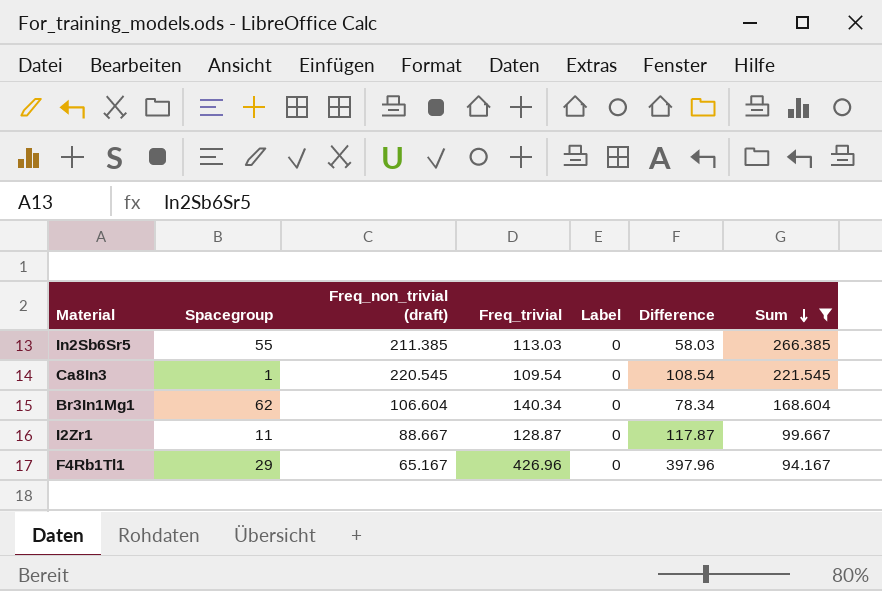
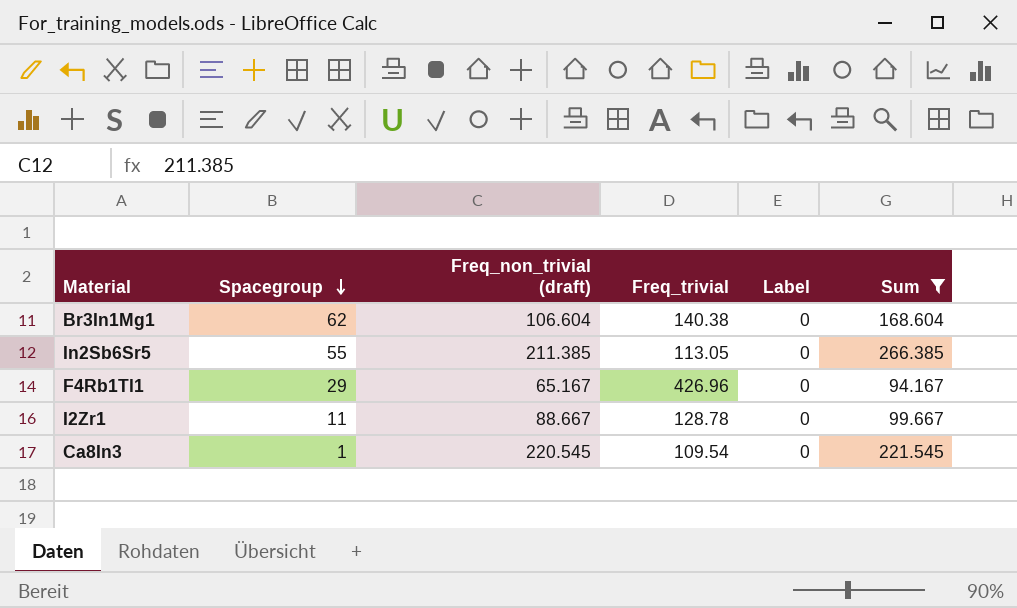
row order: Sum descending -> Spacegroup descending
column Difference | formula: [Freq_trivial] - [Spacegroup] -> none
Br3In1Mg1 | Freq_trivial: 140.34 -> 140.38
In2Sb6Sr5 | Freq_trivial: 113.03 -> 113.05
I2Zr1 | Freq_trivial: 128.87 -> 128.78

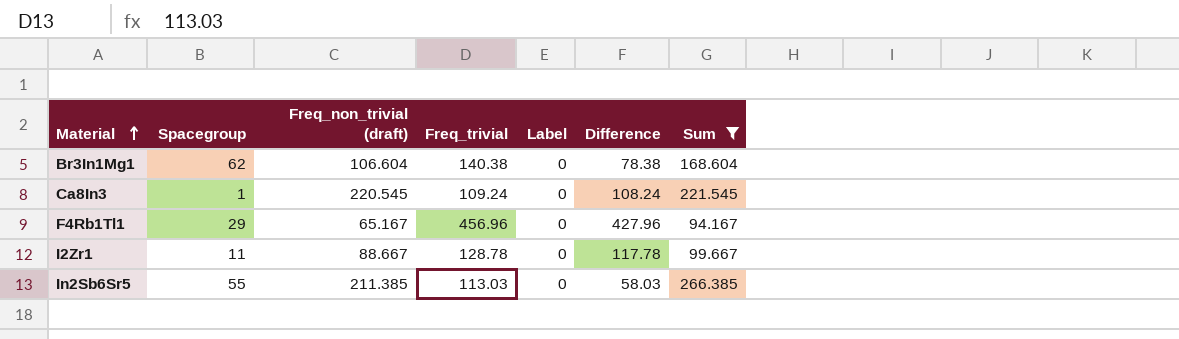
row order: Spacegroup descending -> Material ascending
column Difference | formula: none -> [Freq_trivial] - [Spacegroup]
Ca8In3 | Freq_trivial: 109.54 -> 109.24
F4Rb1Tl1 | Freq_trivial: 426.96 -> 456.96
In2Sb6Sr5 | Freq_trivial: 113.05 -> 113.03

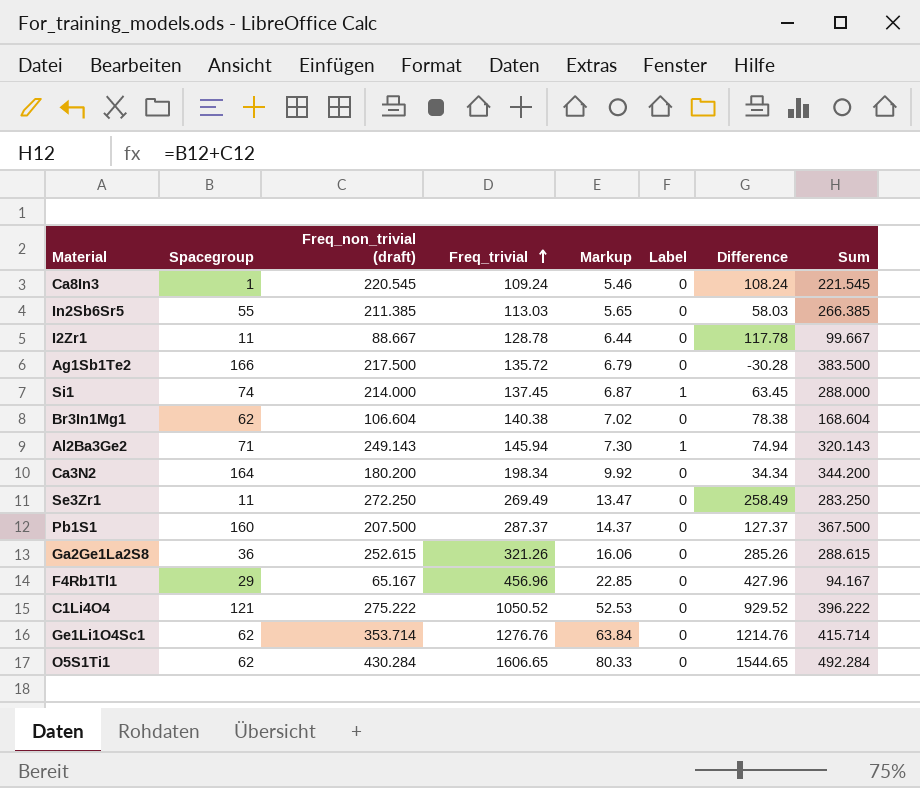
filter: Sum <= 266.385 -> none
row order: Material ascending -> Freq_trivial ascending
column Markup | formula: none -> [Freq_trivial] * 0.05

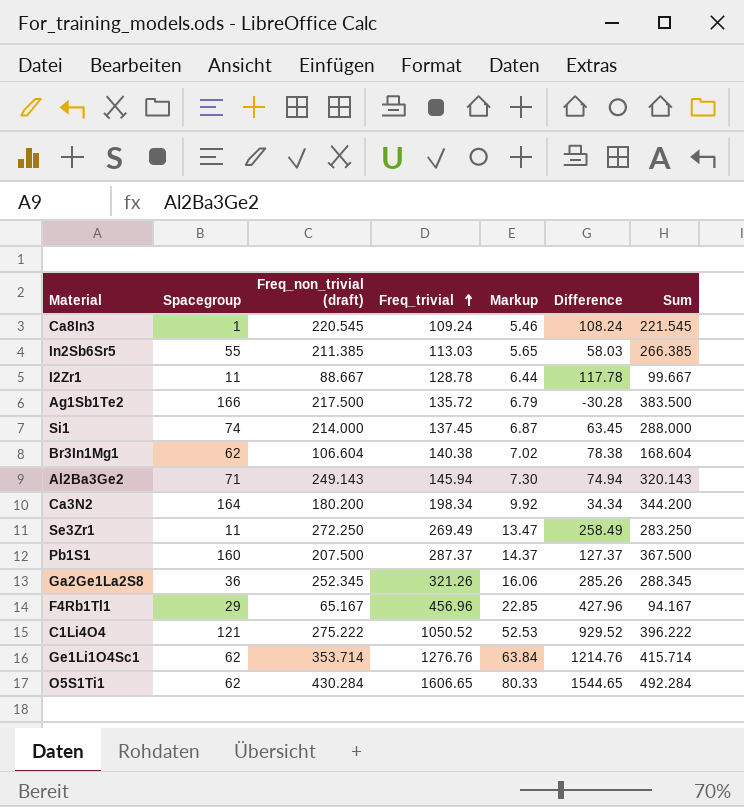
column Label | position: 6 -> none
Ga2Ge1La2S8 | Freq_non_trivial (draft): 252.615 -> 252.345
Ga2Ge1La2S8 | Sum: 288.615 -> 288.345

